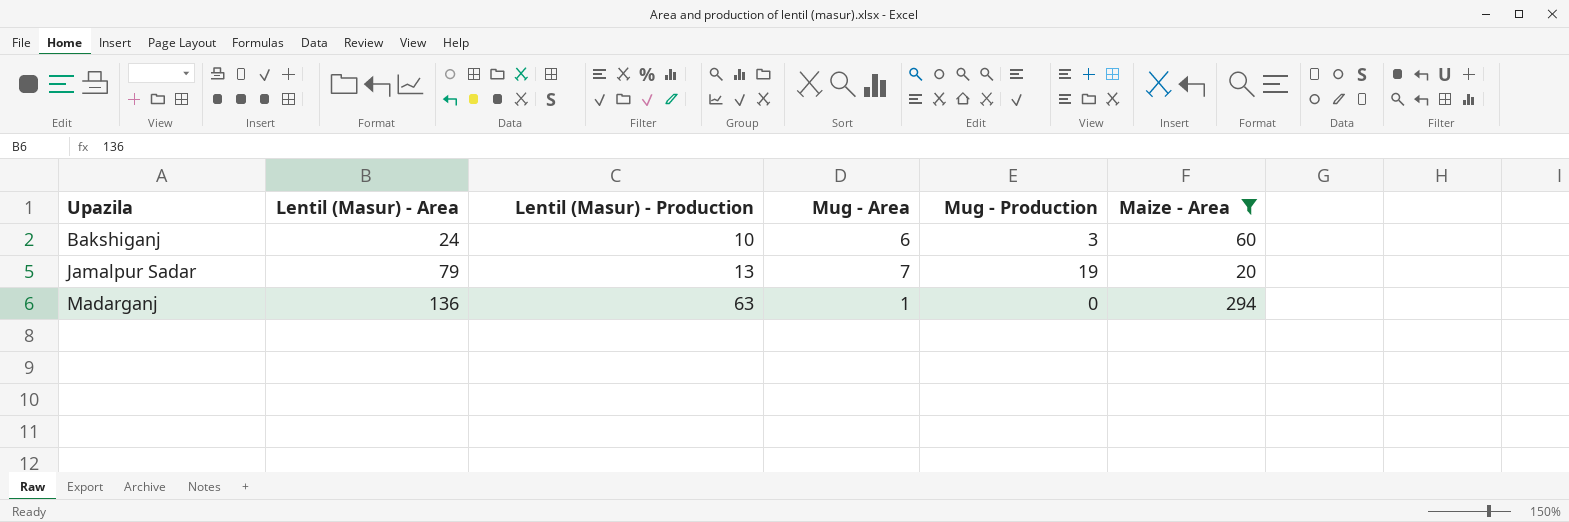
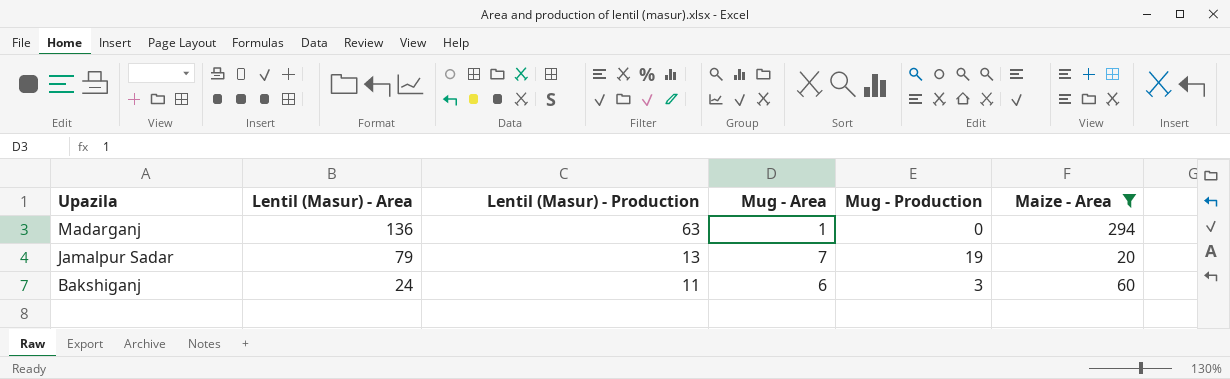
row order: Upazila ascending -> Upazila descending
Bakshiganj | Lentil (Masur) - Production: 10 -> 11

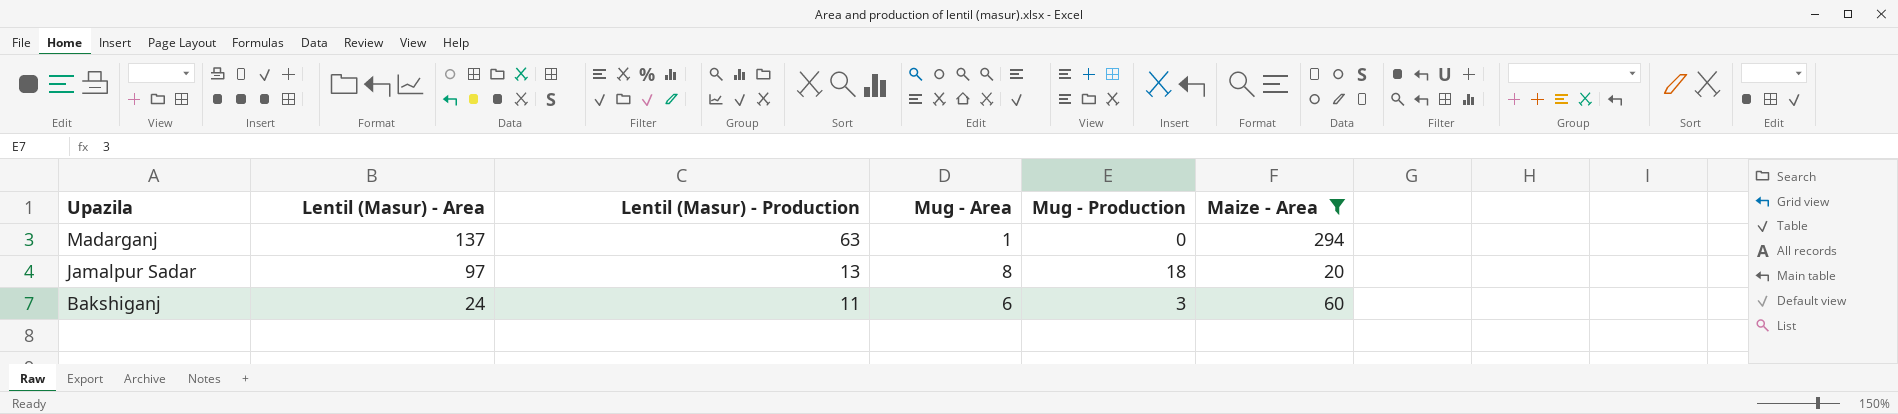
Madarganj | Lentil (Masur) - Area: 136 -> 137
Jamalpur Sadar | Lentil (Masur) - Area: 79 -> 97
Jamalpur Sadar | Mug - Area: 7 -> 8
Jamalpur Sadar | Mug - Production: 19 -> 18

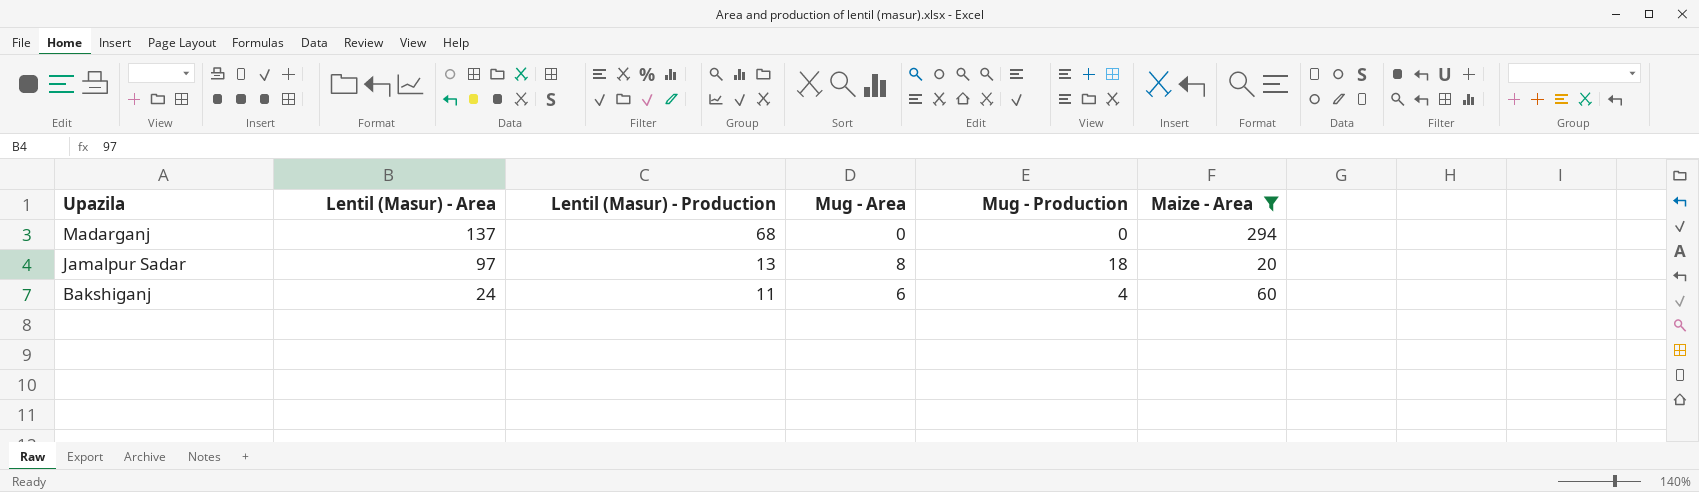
Madarganj | Lentil (Masur) - Production: 63 -> 68
Madarganj | Mug - Area: 1 -> 0
Bakshiganj | Mug - Production: 3 -> 4

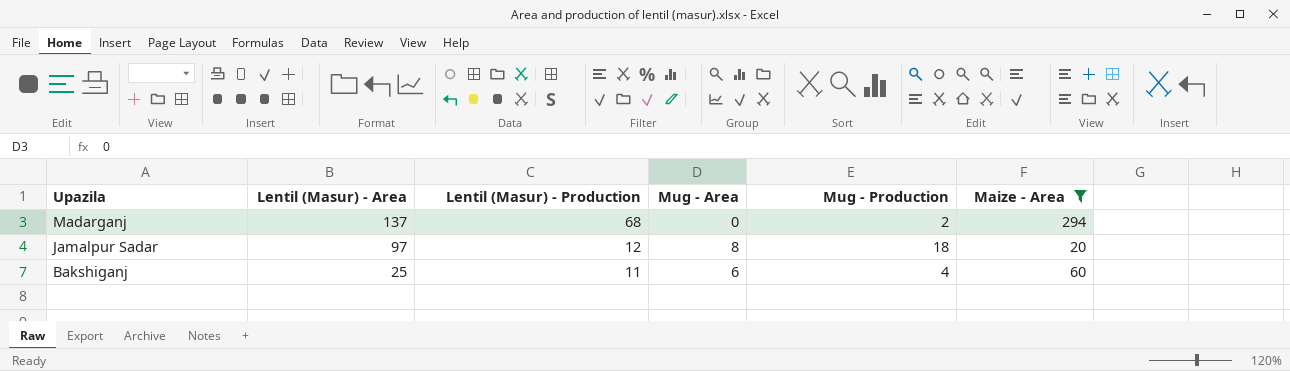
Madarganj | Mug - Production: 0 -> 2
Jamalpur Sadar | Lentil (Masur) - Production: 13 -> 12
Bakshiganj | Lentil (Masur) - Area: 24 -> 25

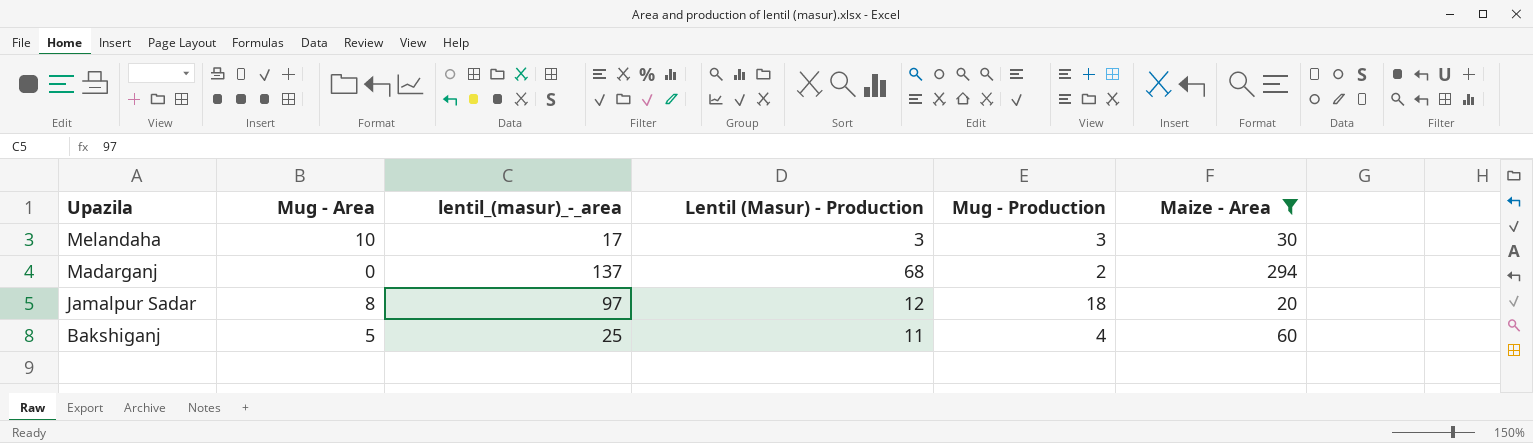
column Mug - Area | position: 4 -> 2
column name: Lentil (Masur) - Area -> lentil_(masur)_-_area
row Melandaha: none -> 10 | 17 | 3 | 3 | 30
Bakshiganj | Mug - Area: 6 -> 5

